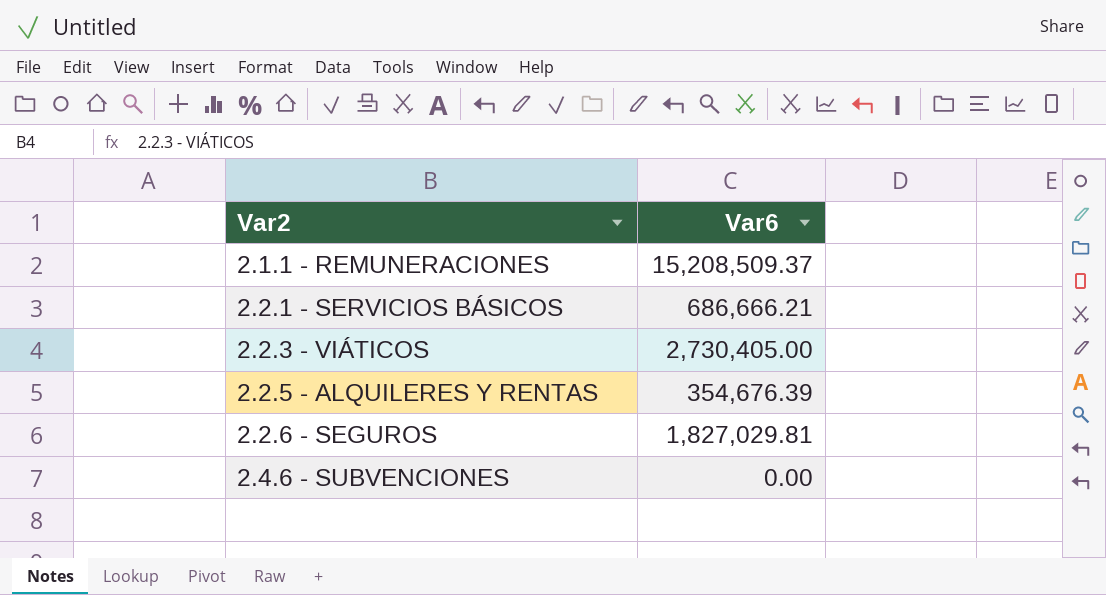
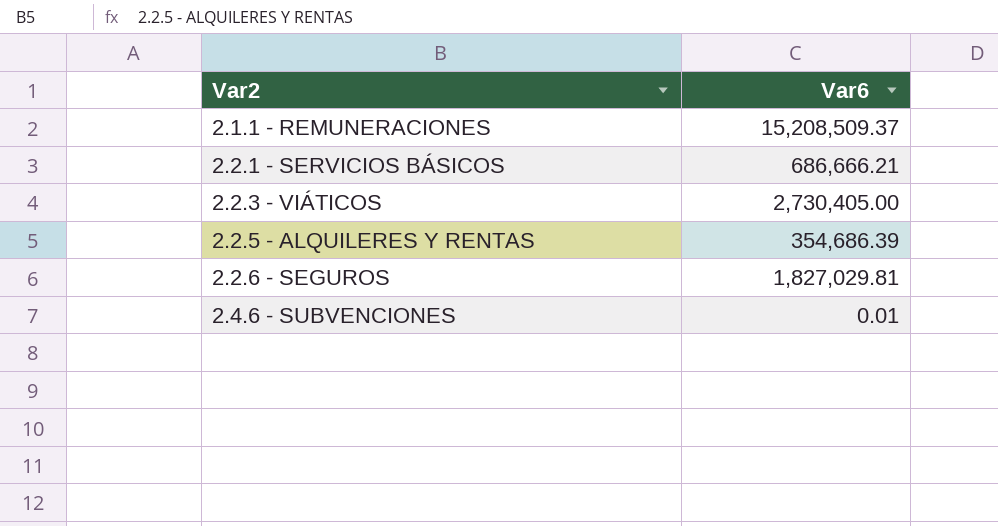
2.2.5 - ALQUILERES Y RENTAS | Var6: 354,676.39 -> 354,686.39
2.4.6 - SUBVENCIONES | Var6: 0.00 -> 0.01

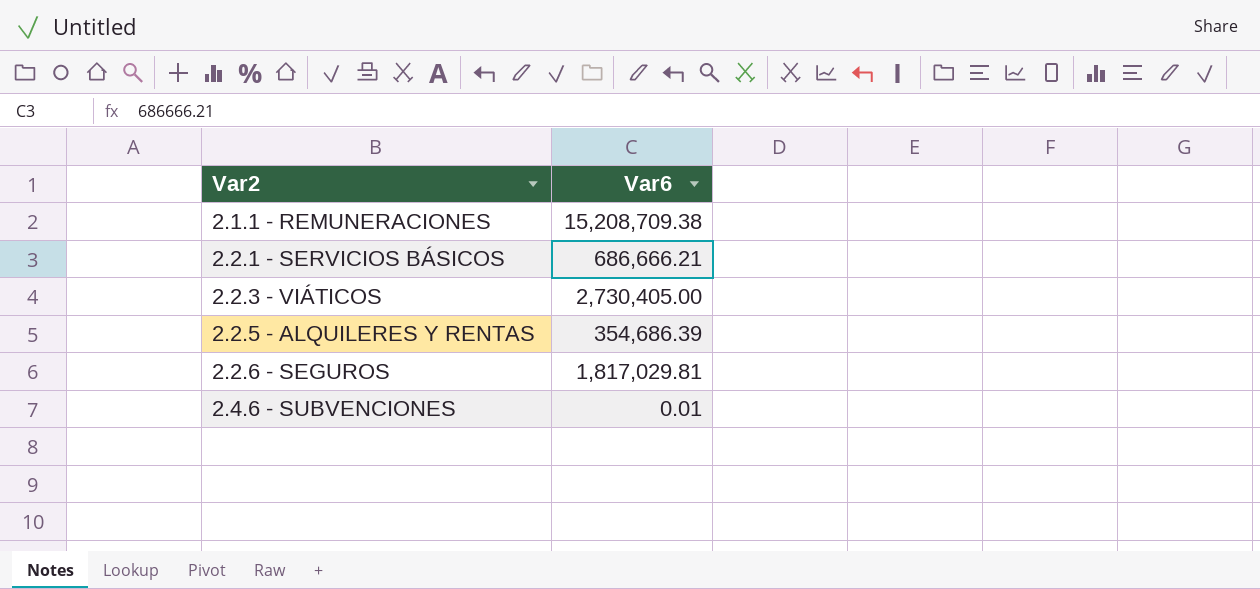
2.1.1 - REMUNERACIONES | Var6: 15,208,509.37 -> 15,208,709.38
2.2.6 - SEGUROS | Var6: 1,827,029.81 -> 1,817,029.81

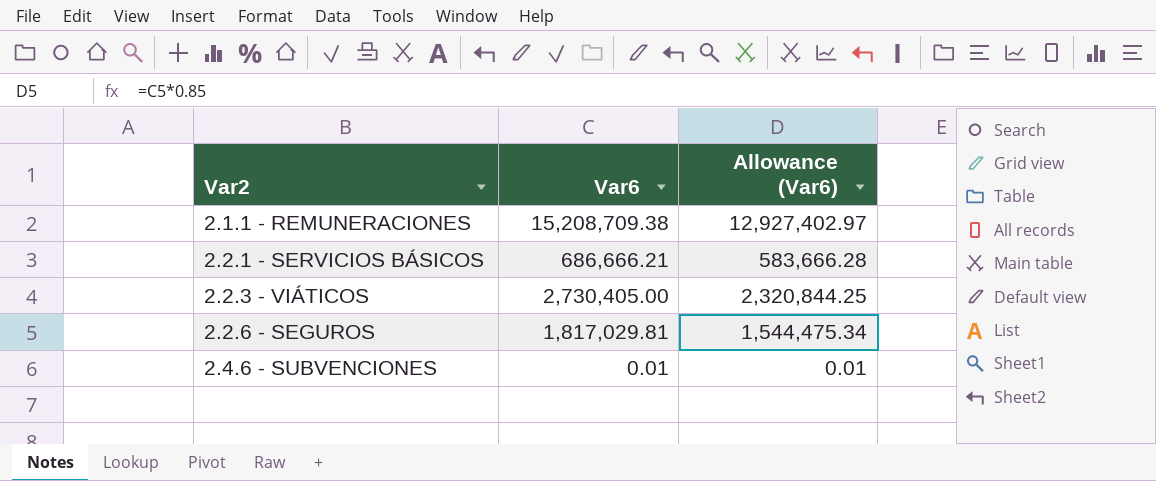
column Allowance (Var6) | formula: none -> [Var6] * 0.85
row 2.2.5 - ALQUILERES Y RENTAS: 354,686.39 -> none

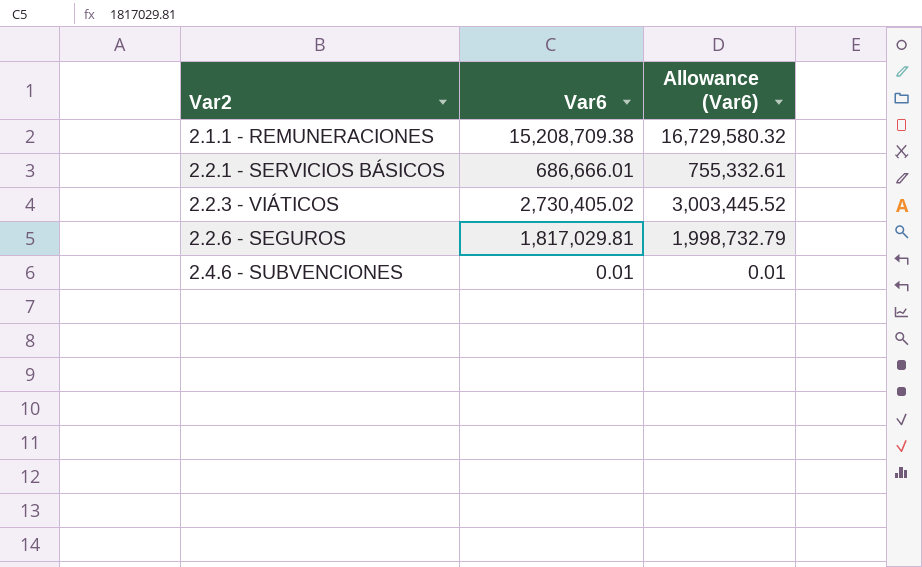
column Allowance (Var6) | formula: [Var6] * 0.85 -> [Var6] * 1.1
2.2.1 - SERVICIOS BÁSICOS | Var6: 686,666.21 -> 686,666.01
2.2.3 - VIÁTICOS | Var6: 2,730,405.00 -> 2,730,405.02

